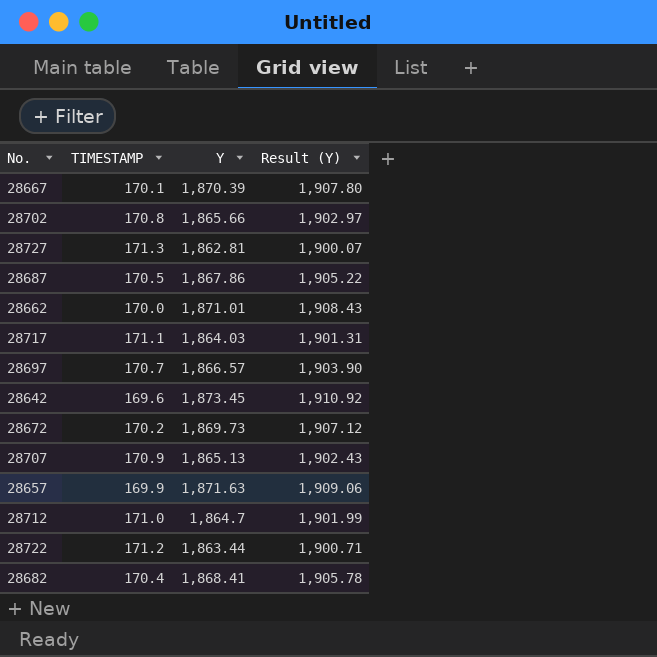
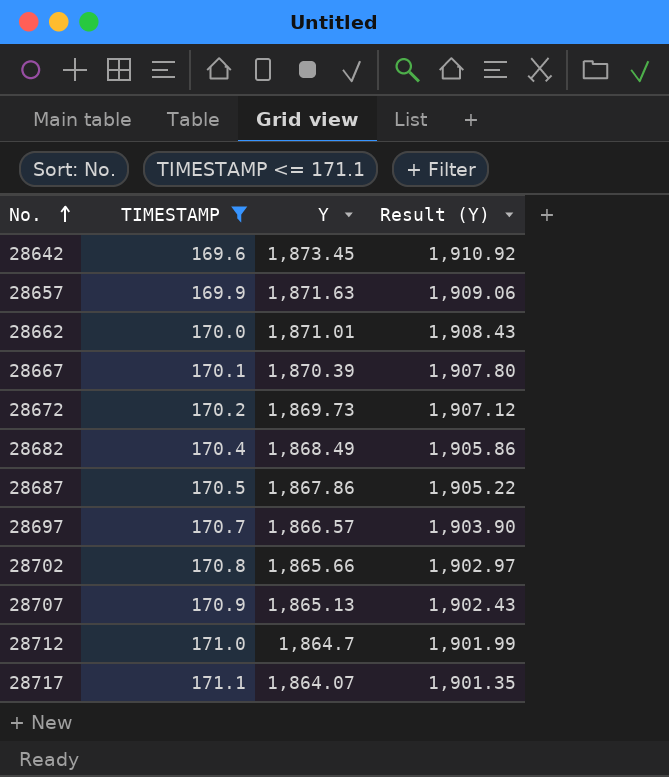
filter: none -> TIMESTAMP <= 171.1
row order: none -> No. ascending
28682 | Y: 1,868.41 -> 1,868.49
28682 | Result (Y): 1,905.78 -> 1,905.86
28717 | Y: 1,864.03 -> 1,864.07
28717 | Result (Y): 1,901.31 -> 1,901.35

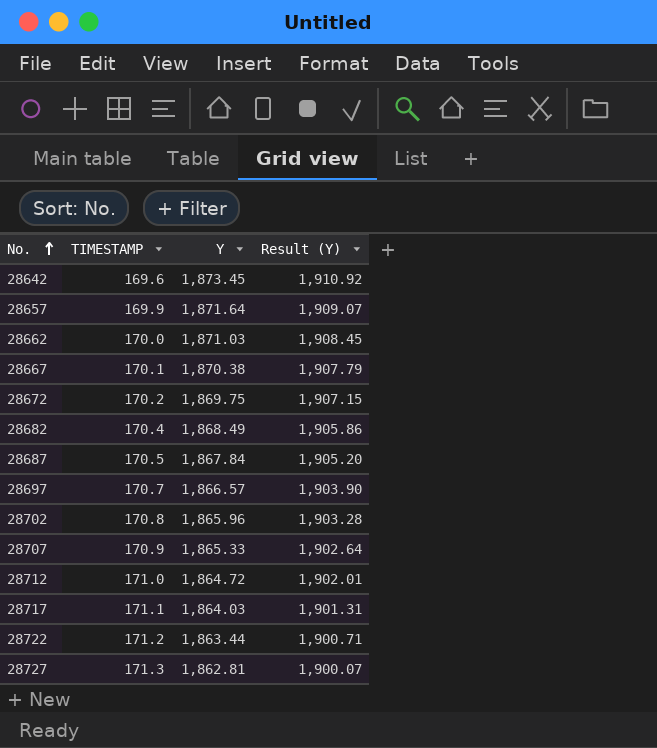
filter: TIMESTAMP <= 171.1 -> none
28657 | Y: 1,871.63 -> 1,871.64
28657 | Result (Y): 1,909.06 -> 1,909.07
28662 | Y: 1,871.01 -> 1,871.03
28662 | Result (Y): 1,908.43 -> 1,908.45
28667 | Y: 1,870.39 -> 1,870.38
28667 | Result (Y): 1,907.80 -> 1,907.79
28672 | Y: 1,869.73 -> 1,869.75
28672 | Result (Y): 1,907.12 -> 1,907.15
28687 | Y: 1,867.86 -> 1,867.84
28687 | Result (Y): 1,905.22 -> 1,905.20
28702 | Y: 1,865.66 -> 1,865.96
28702 | Result (Y): 1,902.97 -> 1,903.28
28707 | Y: 1,865.13 -> 1,865.33
28707 | Result (Y): 1,902.43 -> 1,902.64
28712 | Y: 1,864.7 -> 1,864.72
28712 | Result (Y): 1,901.99 -> 1,902.01
28717 | Y: 1,864.07 -> 1,864.03
28717 | Result (Y): 1,901.35 -> 1,901.31

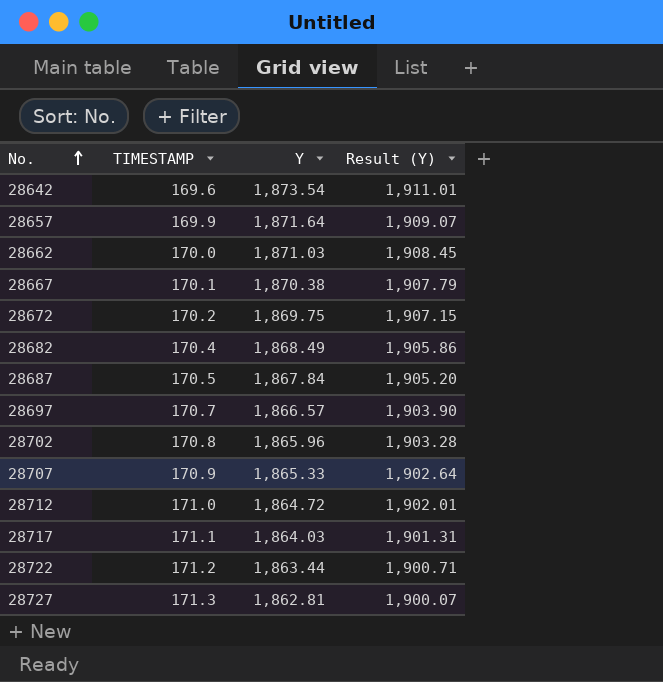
28642 | Y: 1,873.45 -> 1,873.54
28642 | Result (Y): 1,910.92 -> 1,911.01

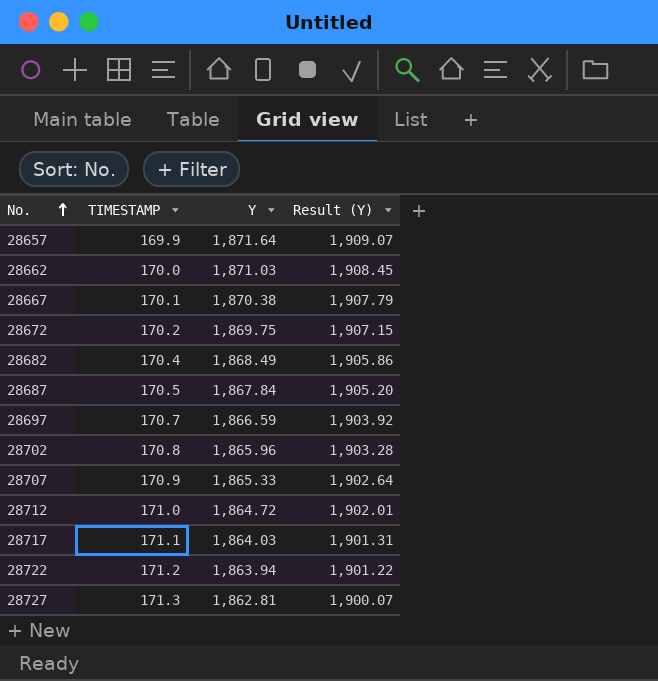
row 28642: 169.6 | 1,873.54 | 1,911.01 -> none
28697 | Y: 1,866.57 -> 1,866.59
28697 | Result (Y): 1,903.90 -> 1,903.92
28722 | Y: 1,863.44 -> 1,863.94
28722 | Result (Y): 1,900.71 -> 1,901.22

